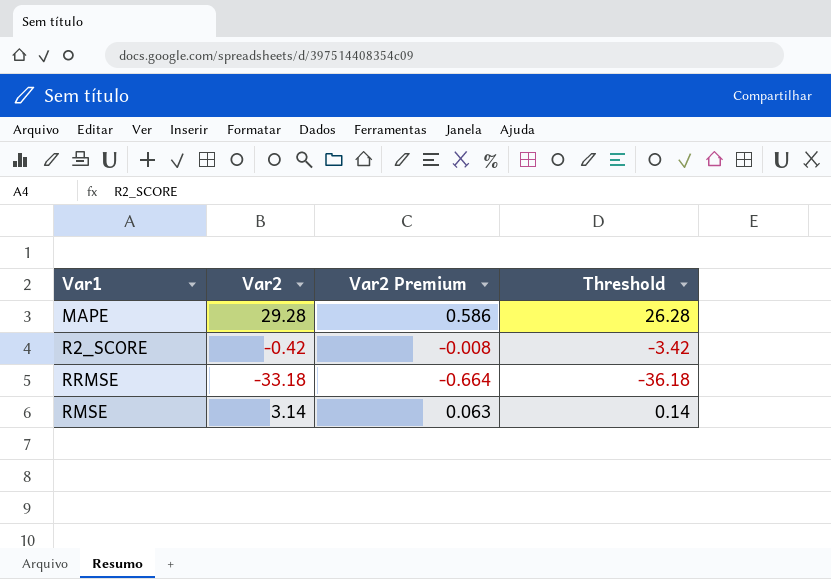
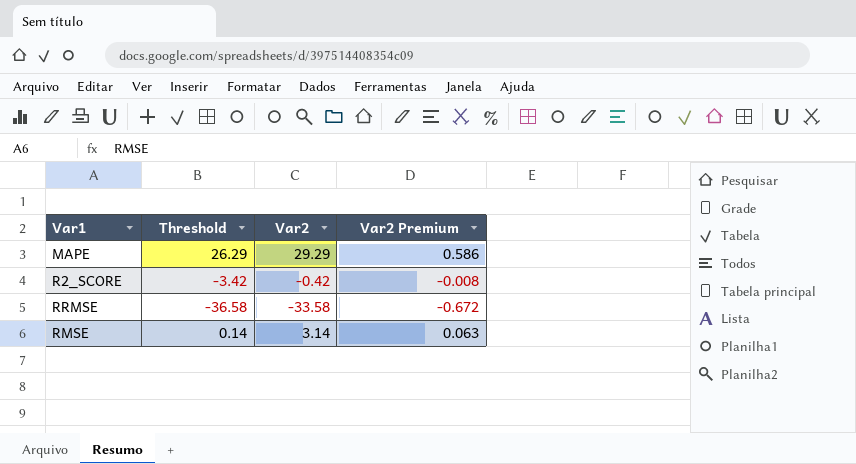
column Threshold | position: 4 -> 2
MAPE | Threshold: 26.28 -> 26.29
MAPE | Var2: 29.28 -> 29.29
RRMSE | Threshold: -36.18 -> -36.58
RRMSE | Var2: -33.18 -> -33.58
RRMSE | Var2 Premium: -0.664 -> -0.672

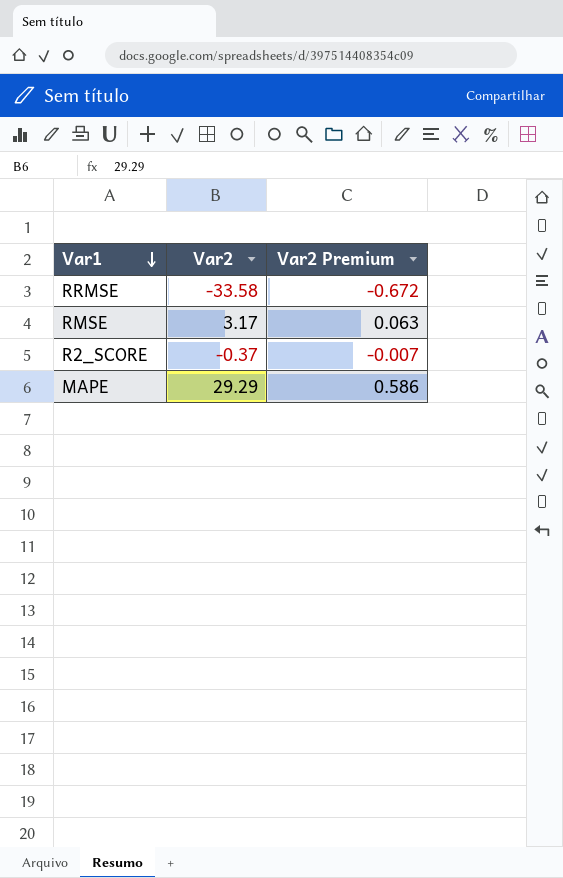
row order: none -> Var1 descending
column Threshold | formula: [Var2] - 3 -> none
RMSE | Var2: 3.14 -> 3.17
R2_SCORE | Var2: -0.42 -> -0.37
R2_SCORE | Var2 Premium: -0.008 -> -0.007

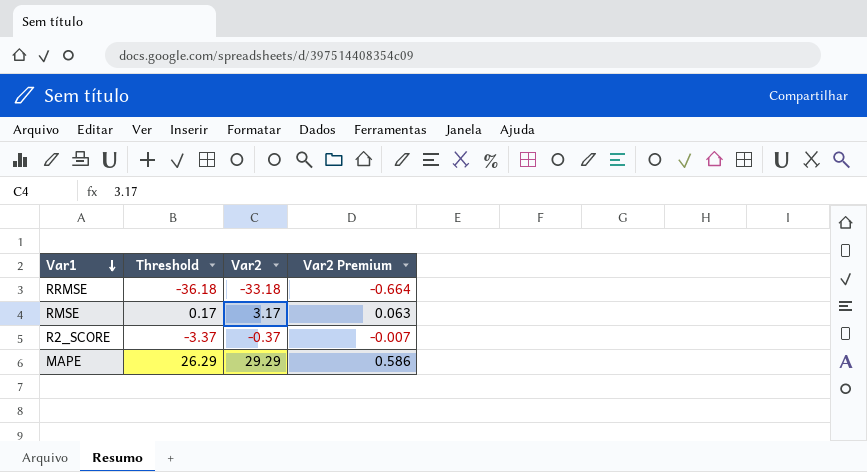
column Threshold | formula: none -> [Var2] - 3
RRMSE | Var2: -33.58 -> -33.18
RRMSE | Var2 Premium: -0.672 -> -0.664

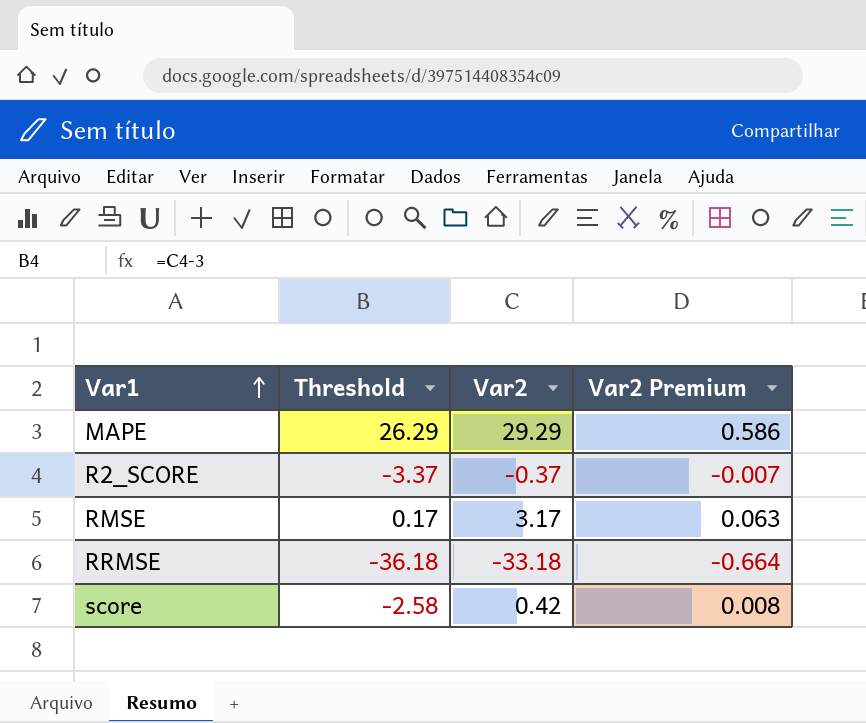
row order: Var1 descending -> Var1 ascending
row score: none -> -2.58 | 0.42 | 0.008

